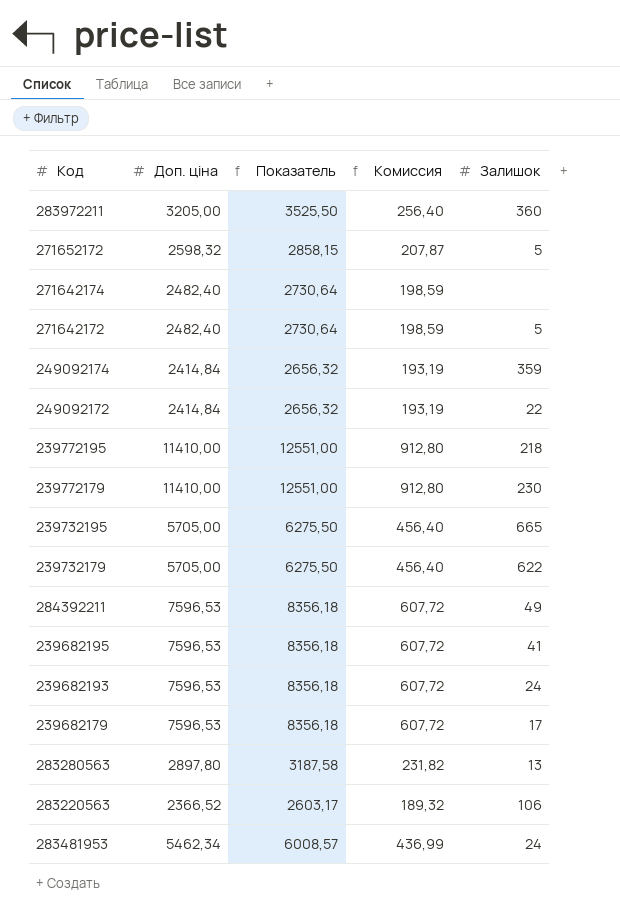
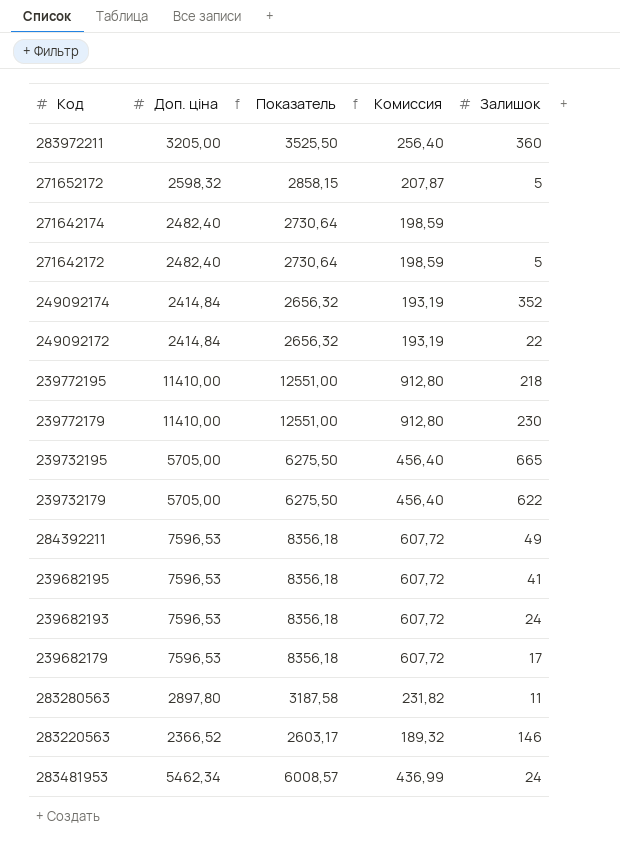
249092174 | Залишок: 359 -> 352
283280563 | Залишок: 13 -> 11
283220563 | Залишок: 106 -> 146

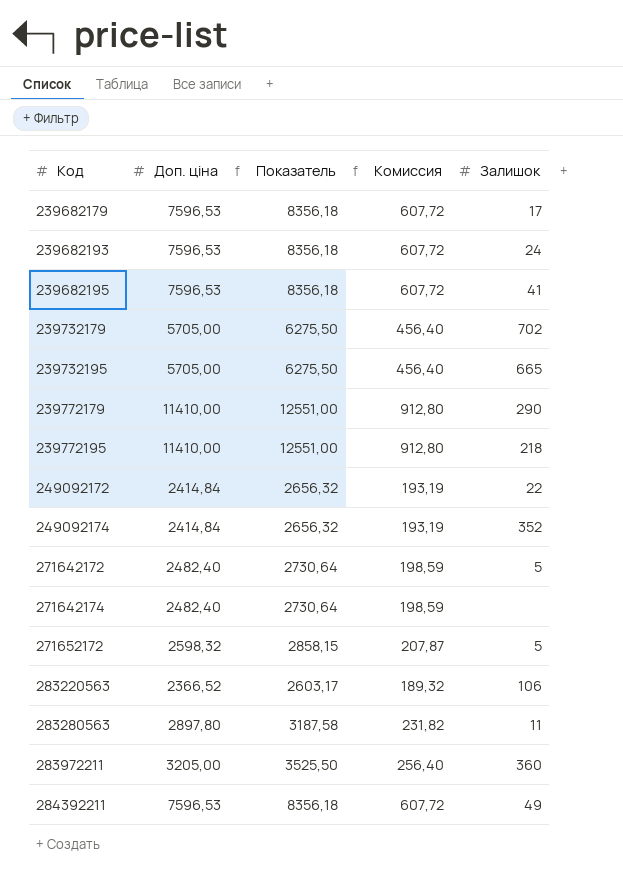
row order: none -> Код ascending
row 283481953: 5462,34 | 6008,57 | 436,99 | 24 -> none
239732179 | Залишок: 622 -> 702
239772179 | Залишок: 230 -> 290
283220563 | Залишок: 146 -> 106

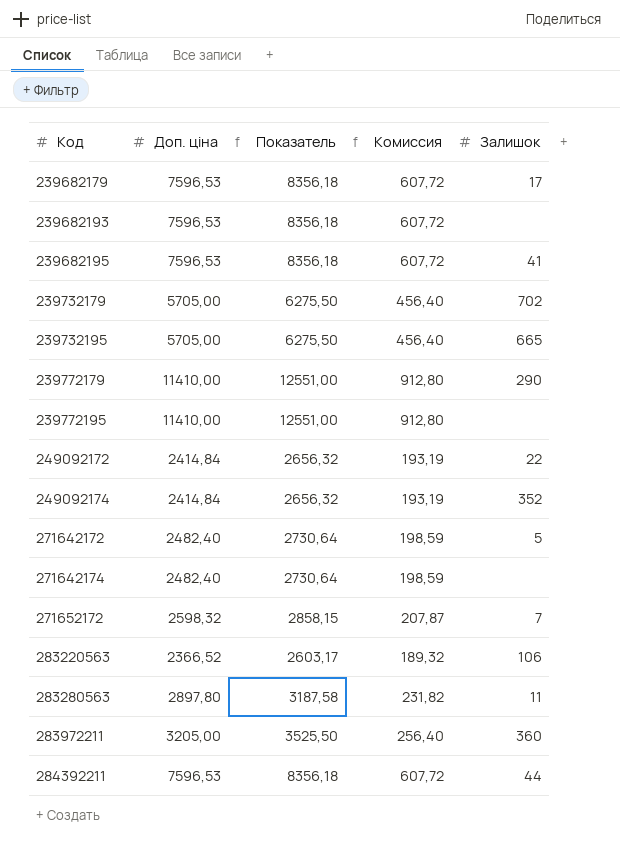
239682193 | Залишок: 24 -> none
239772195 | Залишок: 218 -> none
271652172 | Залишок: 5 -> 7
284392211 | Залишок: 49 -> 44

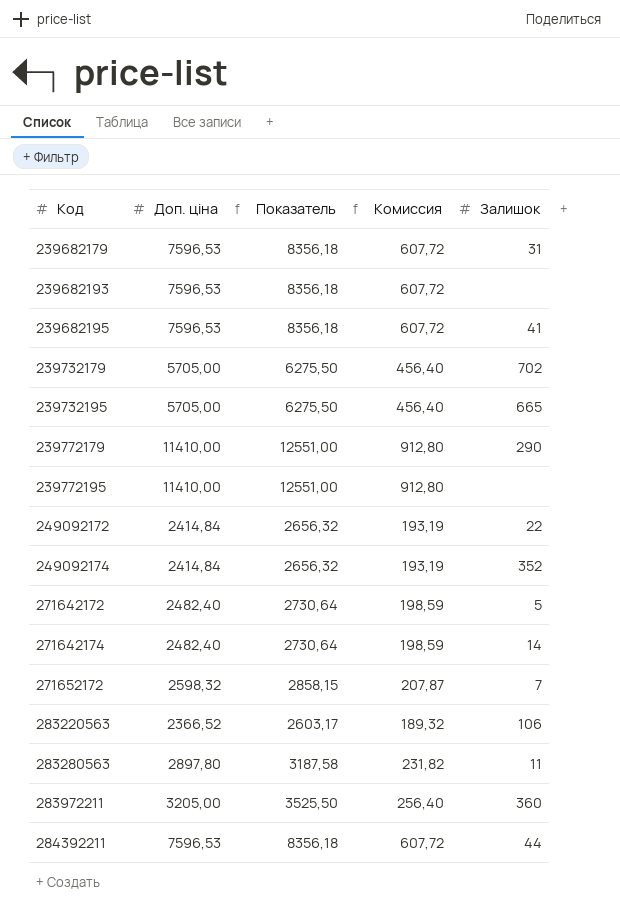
239682179 | Залишок: 17 -> 31
271642174 | Залишок: none -> 14

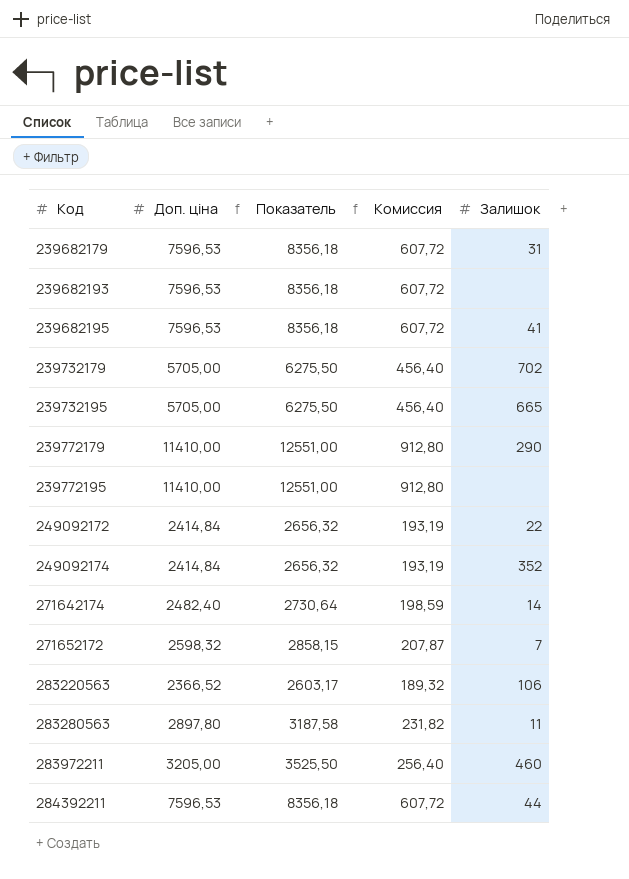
row 271642172: 2482,40 | 2730,64 | 198,59 | 5 -> none
283972211 | Залишок: 360 -> 460

